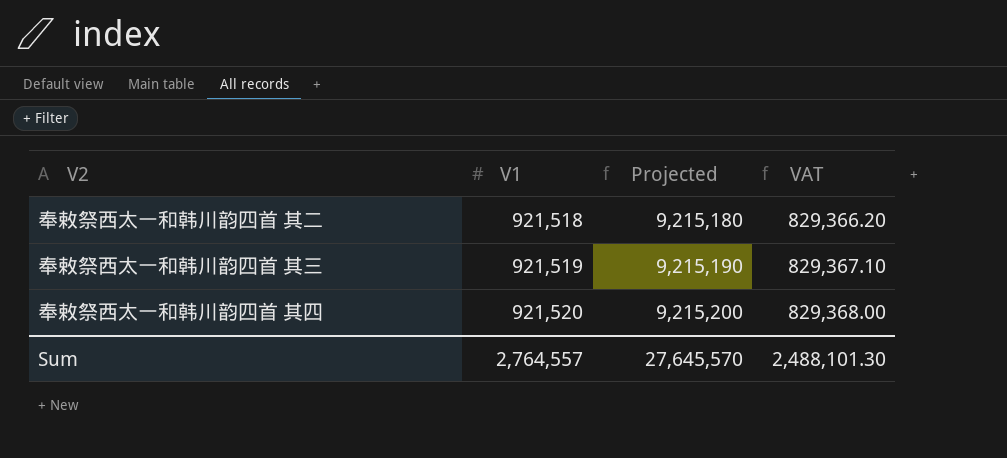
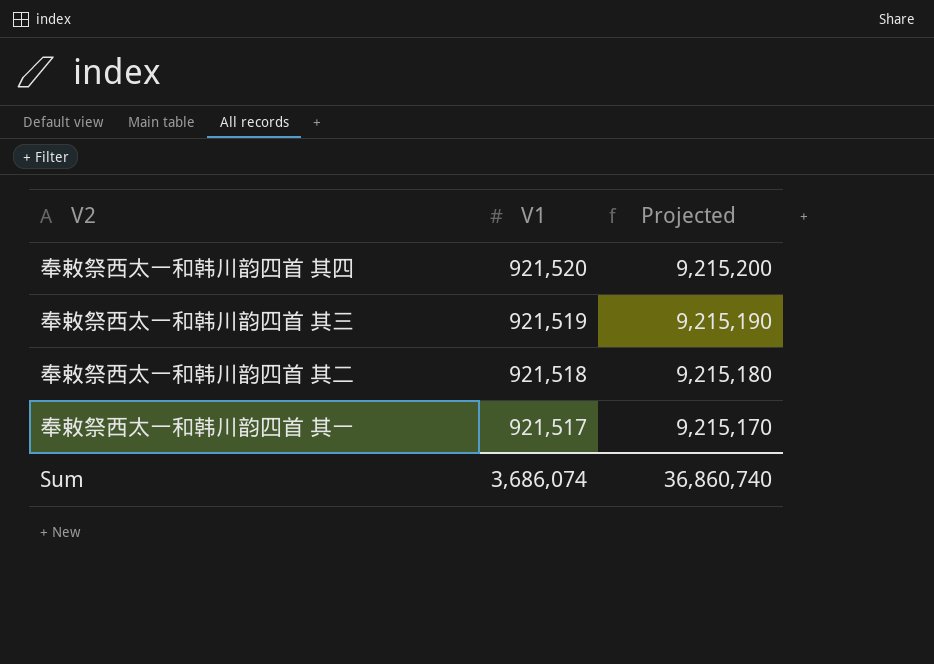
row order: V1 ascending -> V1 descending
column VAT | formula: [V1] * 0.9 -> none
row 奉敕祭西太一和韩川韵四首 其一: none -> 921,517 | 9,215,170
Sum | V1: 2,764,557 -> 3,686,074
Sum | Projected: 27,645,570 -> 36,860,740

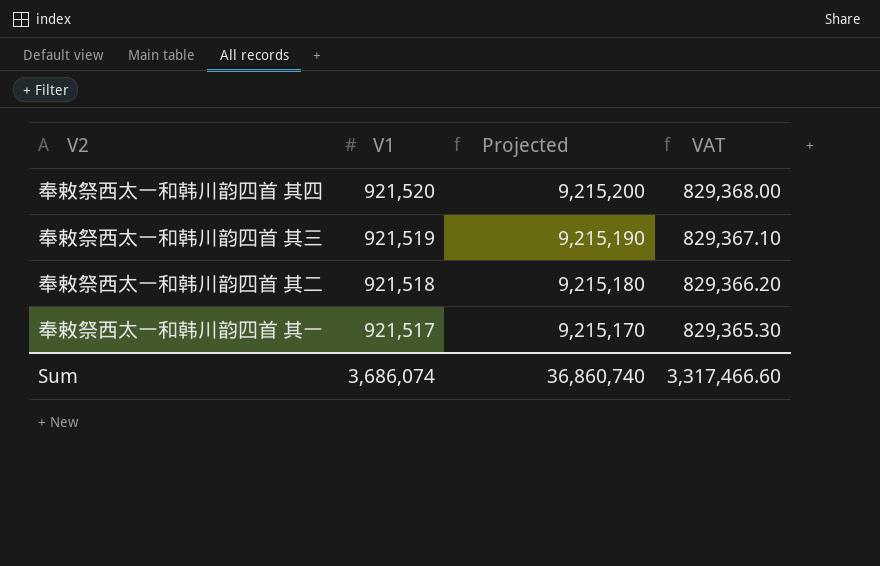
column VAT | formula: none -> [V1] * 0.9

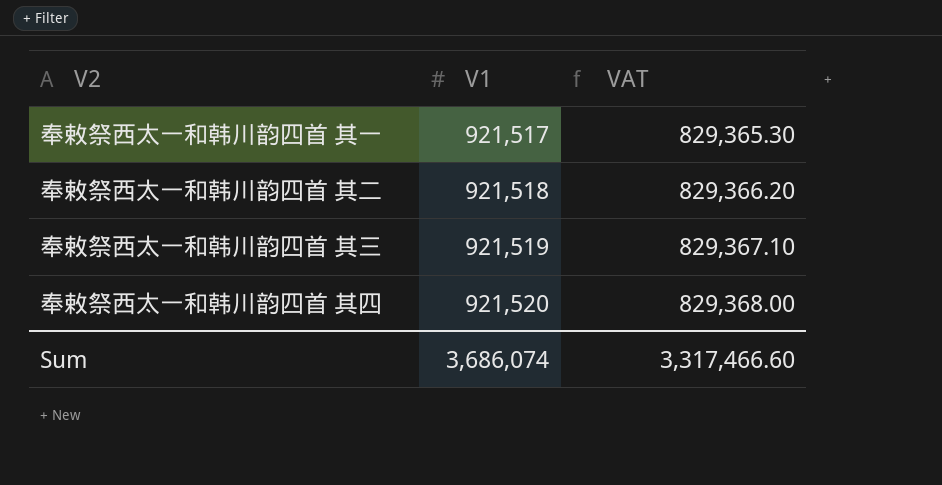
row order: V1 descending -> V1 ascending
column Projected | formula: [V1] * 10 -> none

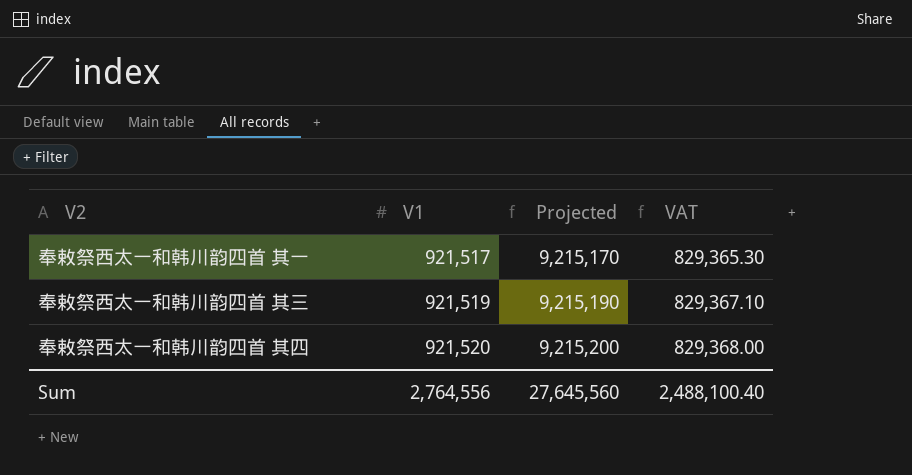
column Projected | formula: none -> [V1] * 10
row 奉敕祭西太一和韩川韵四首 其二: 921,518 | 829,366.20 -> none
Sum | V1: 3,686,074 -> 2,764,556
Sum | VAT: 3,317,466.60 -> 2,488,100.40

